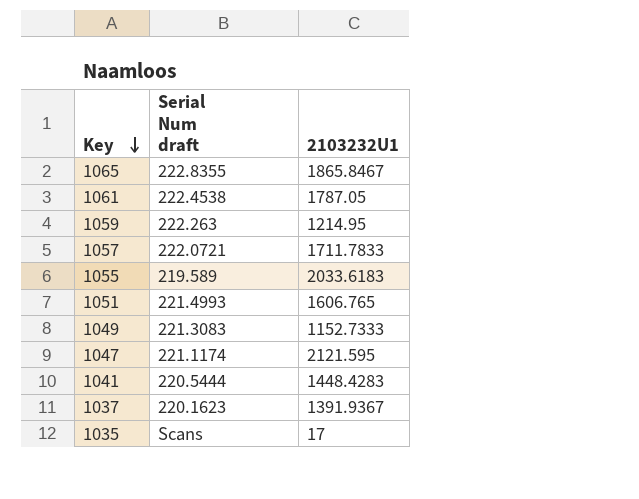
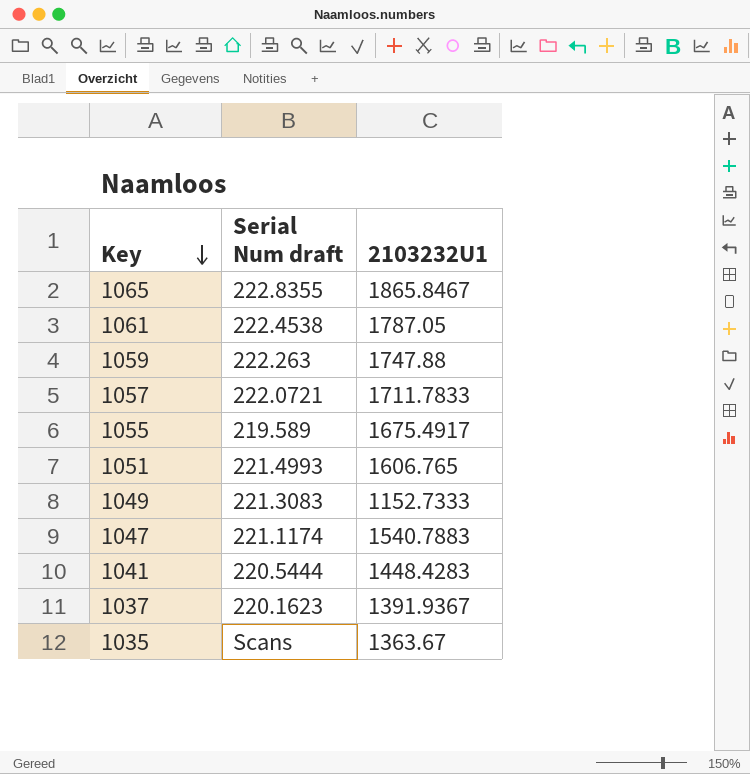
1059 | 2103232U1: 1214.95 -> 1747.88
1055 | 2103232U1: 2033.6183 -> 1675.4917
1047 | 2103232U1: 2121.595 -> 1540.7883
1035 | 2103232U1: 17 -> 1363.67

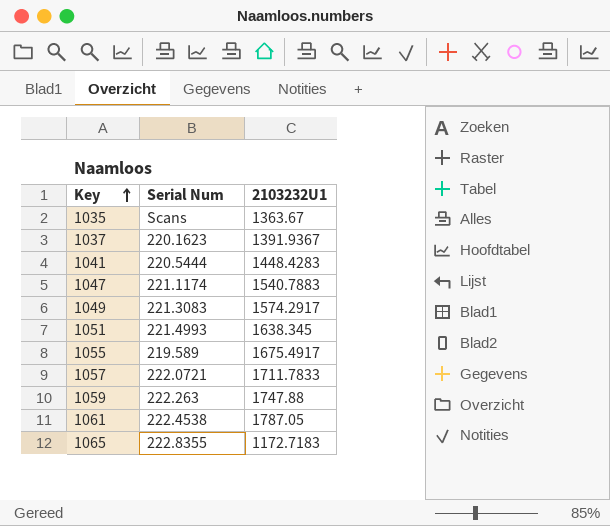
row order: Key descending -> Key ascending
column name: Serial Num draft -> Serial Num
1049 | 2103232U1: 1152.7333 -> 1574.2917
1051 | 2103232U1: 1606.765 -> 1638.345
1065 | 2103232U1: 1865.8467 -> 1172.7183

